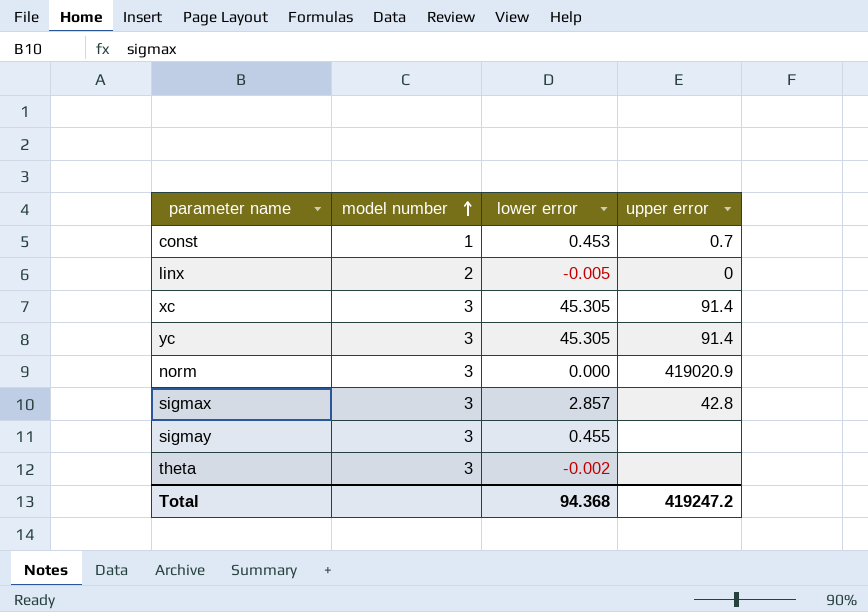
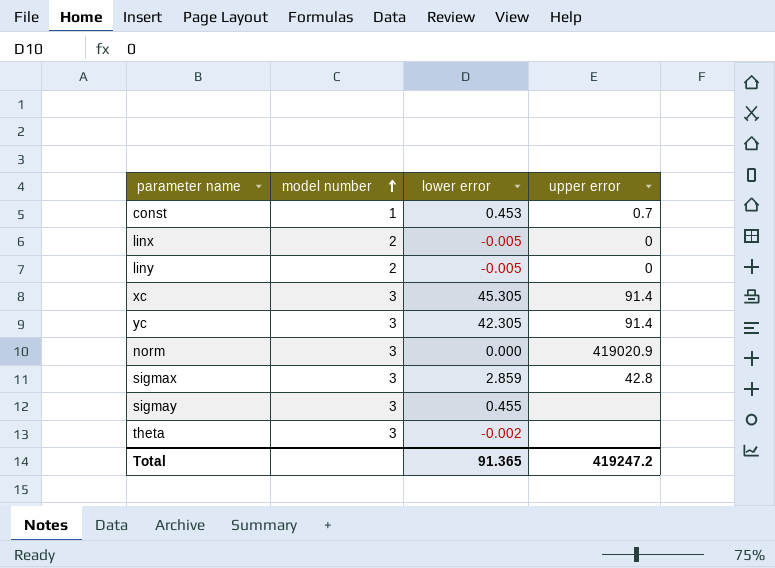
row liny: none -> 2 | -0.005 | 0
yc | lower error: 45.305 -> 42.305
sigmax | lower error: 2.857 -> 2.859
Total | lower error: 94.368 -> 91.365

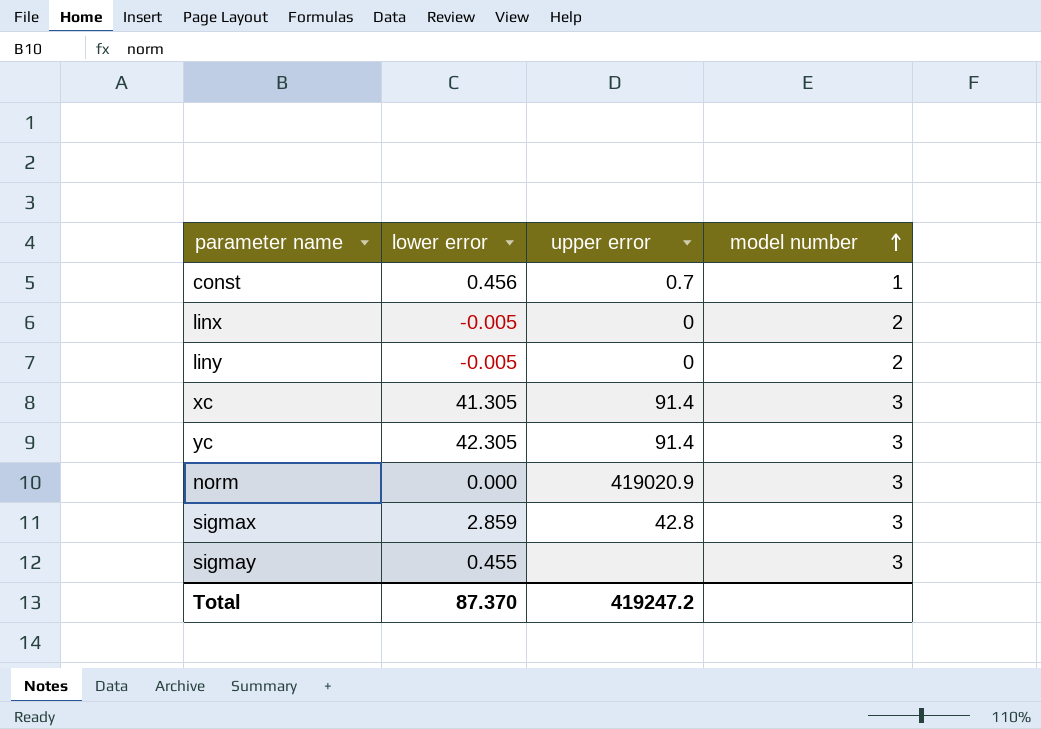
column model number | position: 2 -> 4
row theta: 3 | -0.002 | none -> none
const | lower error: 0.453 -> 0.456
xc | lower error: 45.305 -> 41.305
Total | lower error: 91.365 -> 87.370

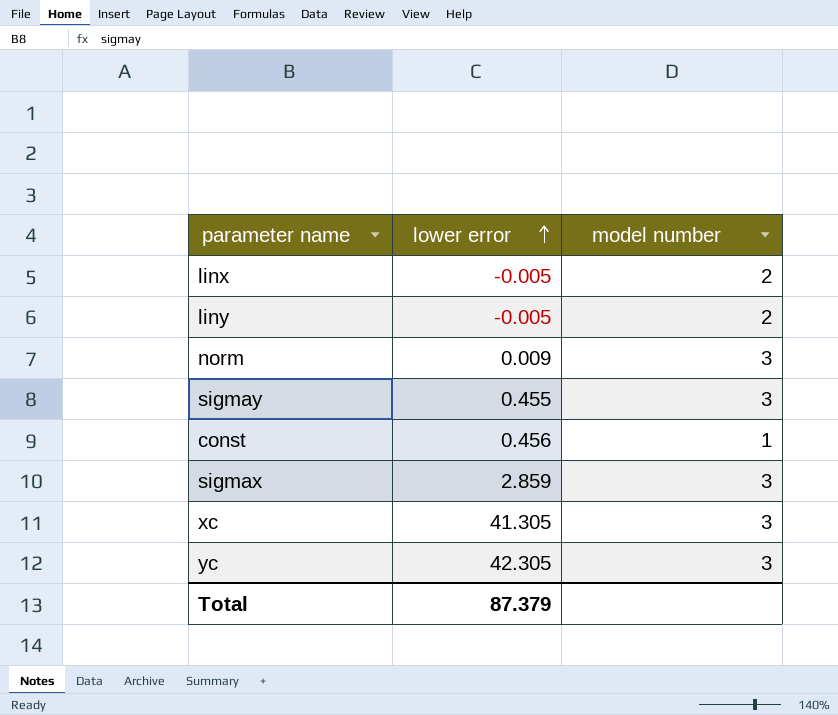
row order: model number ascending -> lower error ascending
column upper error | position: 3 -> none
norm | lower error: 0.000 -> 0.009
Total | lower error: 87.370 -> 87.379

